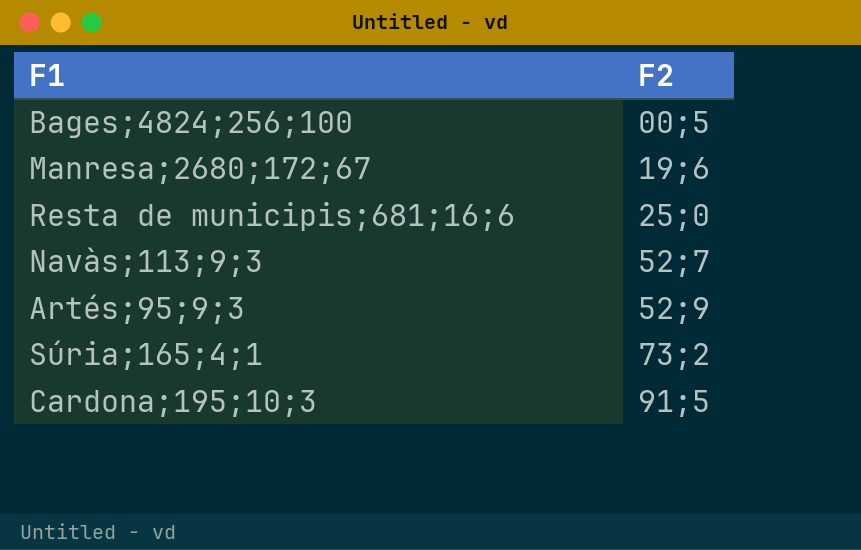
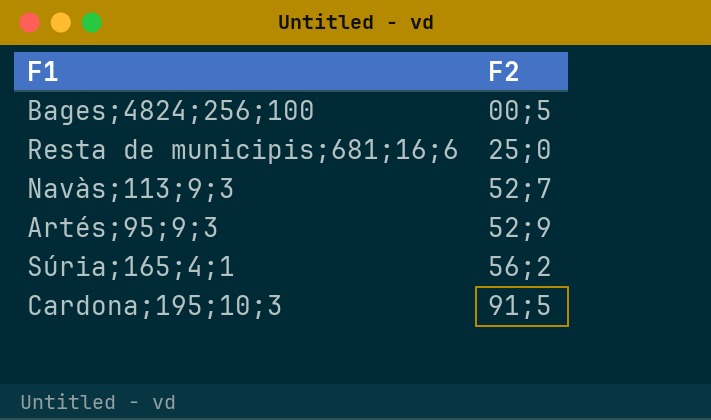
row Manresa;2680;172;67: 19;6 -> none
Súria;165;4;1 | F2: 73;2 -> 56;2

